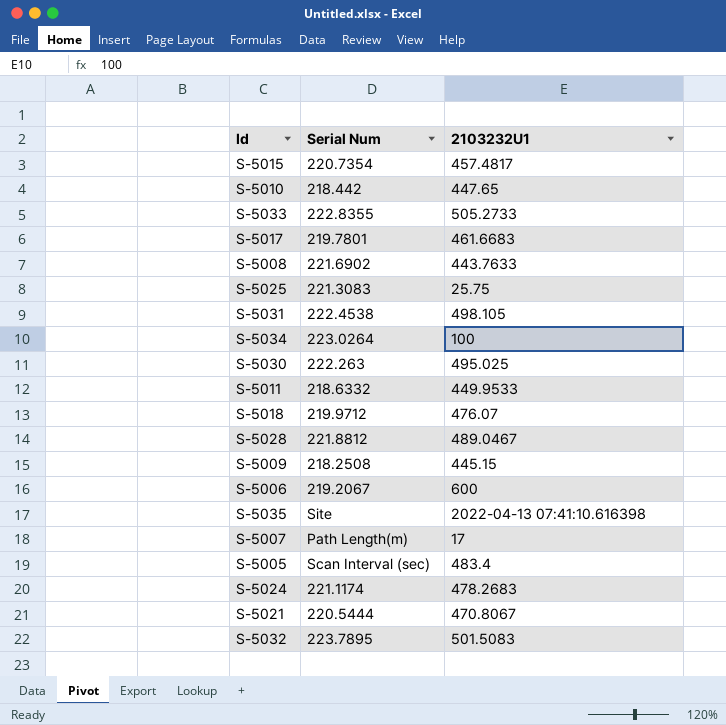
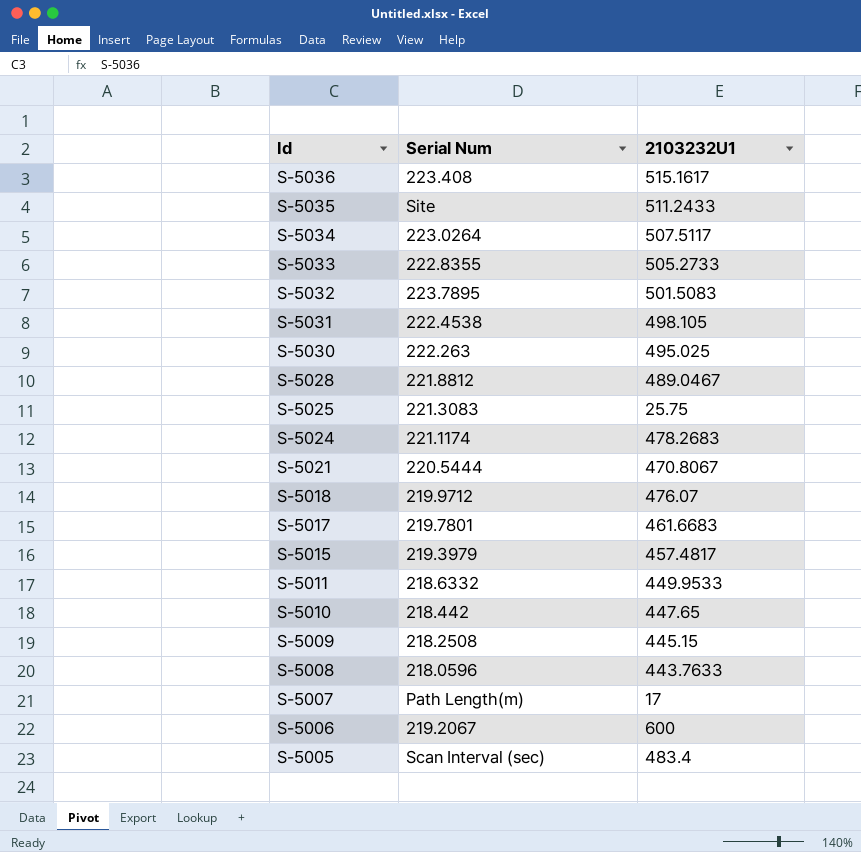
row order: none -> Id descending
row S-5036: none -> 223.408 | 515.1617
S-5035 | 2103232U1: 2022-04-13 07:41:10.616398 -> 511.2433
S-5034 | 2103232U1: 100 -> 507.5117
S-5015 | Serial Num: 220.7354 -> 219.3979
S-5008 | Serial Num: 221.6902 -> 218.0596

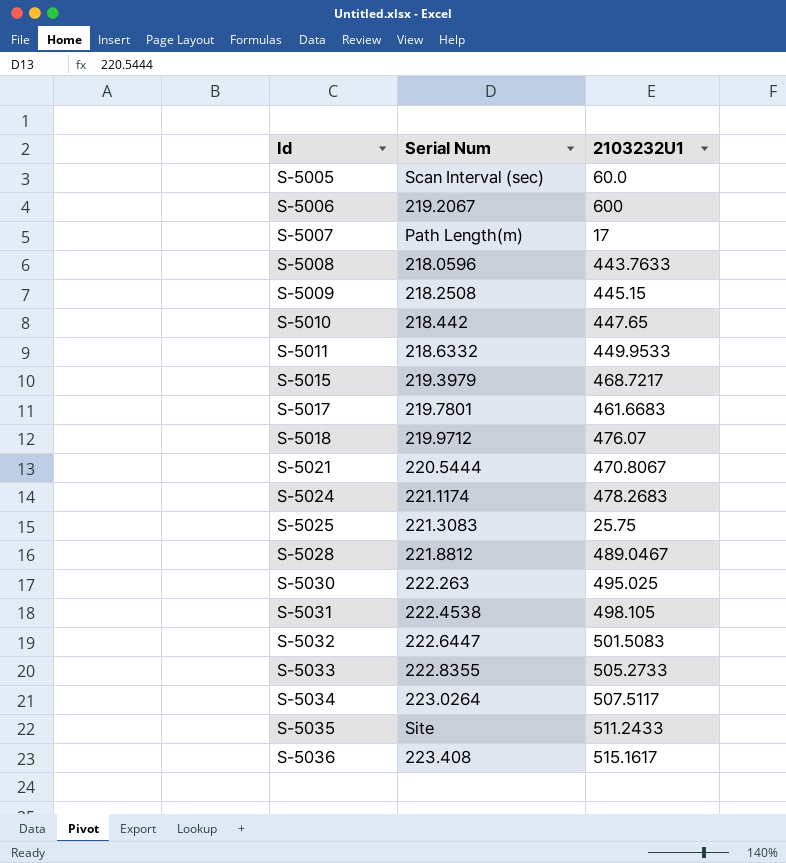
row order: Id descending -> Id ascending
S-5005 | 2103232U1: 483.4 -> 60.0
S-5015 | 2103232U1: 457.4817 -> 468.7217
S-5032 | Serial Num: 223.7895 -> 222.6447

